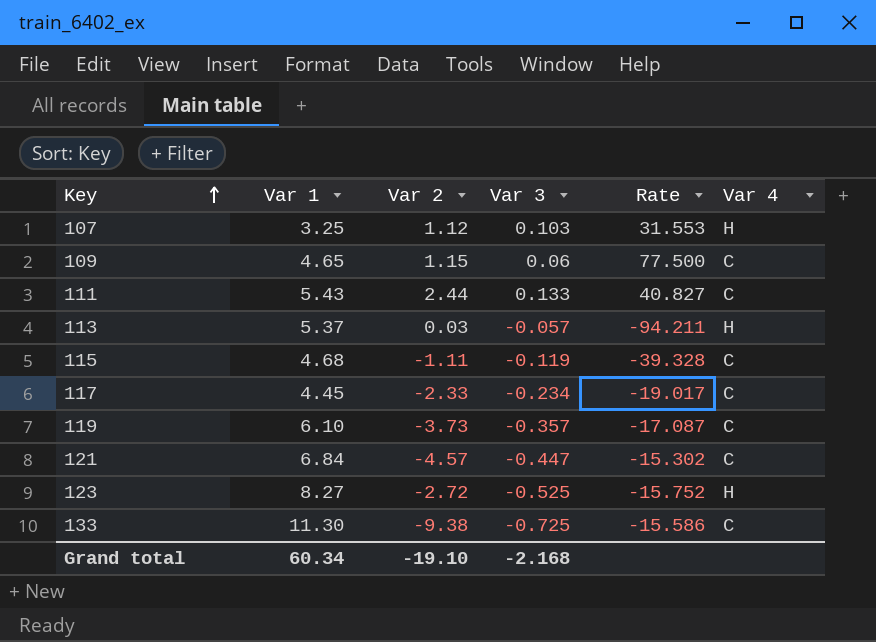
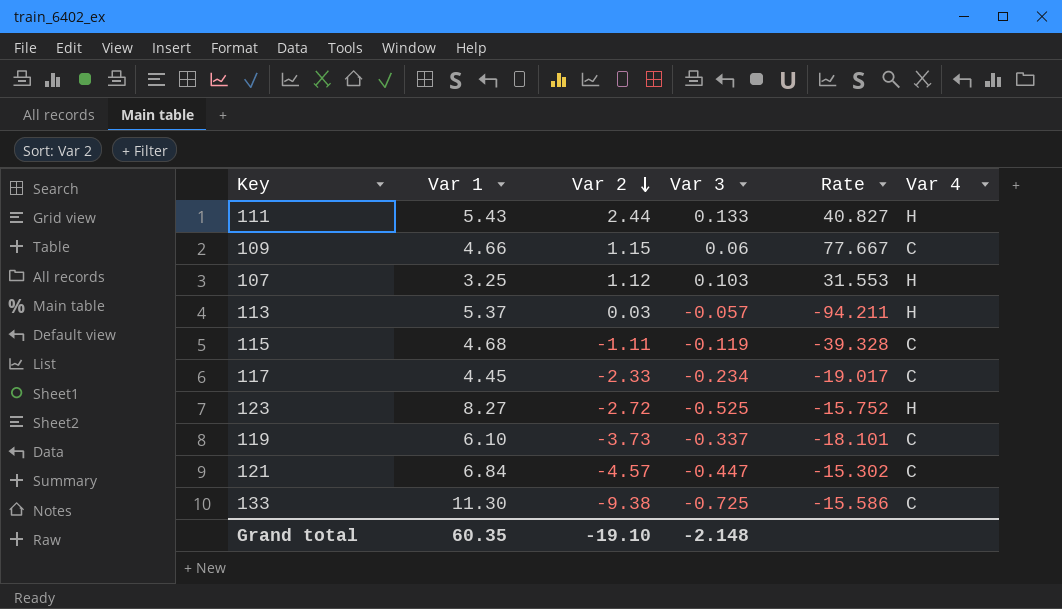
row order: Key ascending -> Var 2 descending
111 | Var 4: C -> H
109 | Var 1: 4.65 -> 4.66
109 | Rate: 77.500 -> 77.667
119 | Var 3: -0.357 -> -0.337
119 | Rate: -17.087 -> -18.101
Grand total | Var 1: 60.34 -> 60.35
Grand total | Var 3: -2.168 -> -2.148

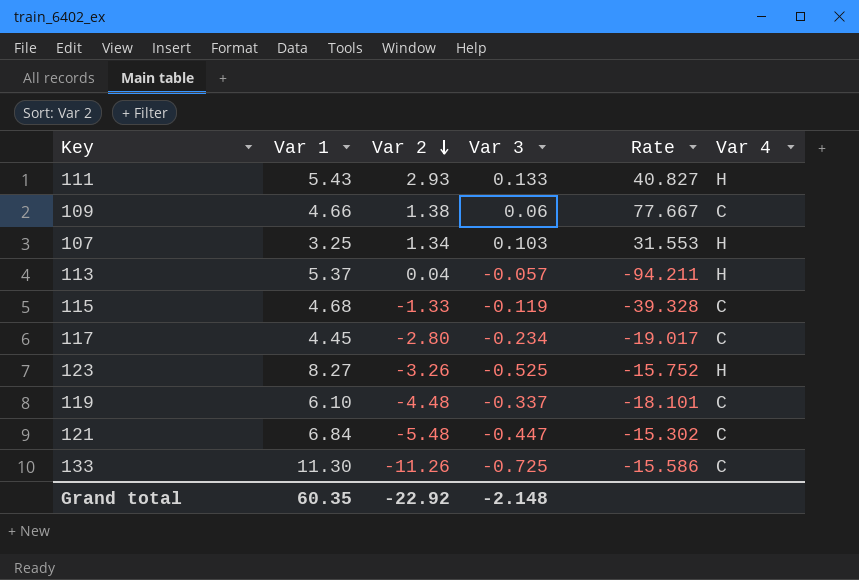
111 | Var 2: 2.44 -> 2.93
109 | Var 2: 1.15 -> 1.38
107 | Var 2: 1.12 -> 1.34
113 | Var 2: 0.03 -> 0.04
115 | Var 2: -1.11 -> -1.33
117 | Var 2: -2.33 -> -2.80
123 | Var 2: -2.72 -> -3.26
119 | Var 2: -3.73 -> -4.48
121 | Var 2: -4.57 -> -5.48
133 | Var 2: -9.38 -> -11.26
Grand total | Var 2: -19.10 -> -22.92

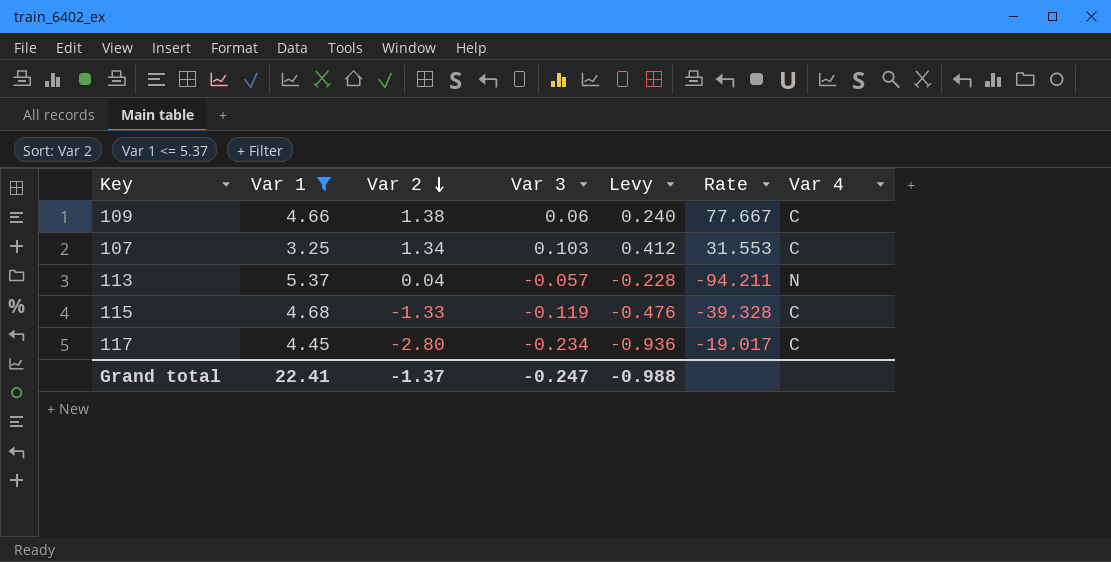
filter: none -> Var 1 <= 5.37
column Levy | formula: none -> [Var 3] * 4
107 | Var 4: H -> C
113 | Var 4: H -> N
Grand total | Var 1: 60.35 -> 22.41
Grand total | Var 2: -22.92 -> -1.37
Grand total | Var 3: -2.148 -> -0.247

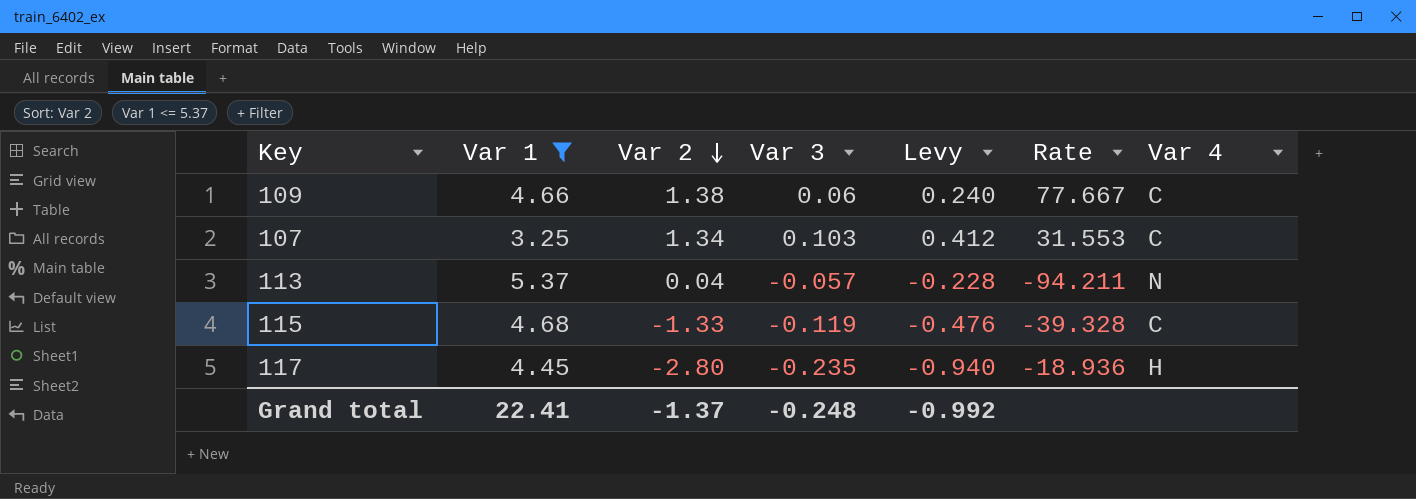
117 | Var 3: -0.234 -> -0.235
117 | Levy: -0.936 -> -0.940
117 | Rate: -19.017 -> -18.936
117 | Var 4: C -> H
Grand total | Var 3: -0.247 -> -0.248
Grand total | Levy: -0.988 -> -0.992

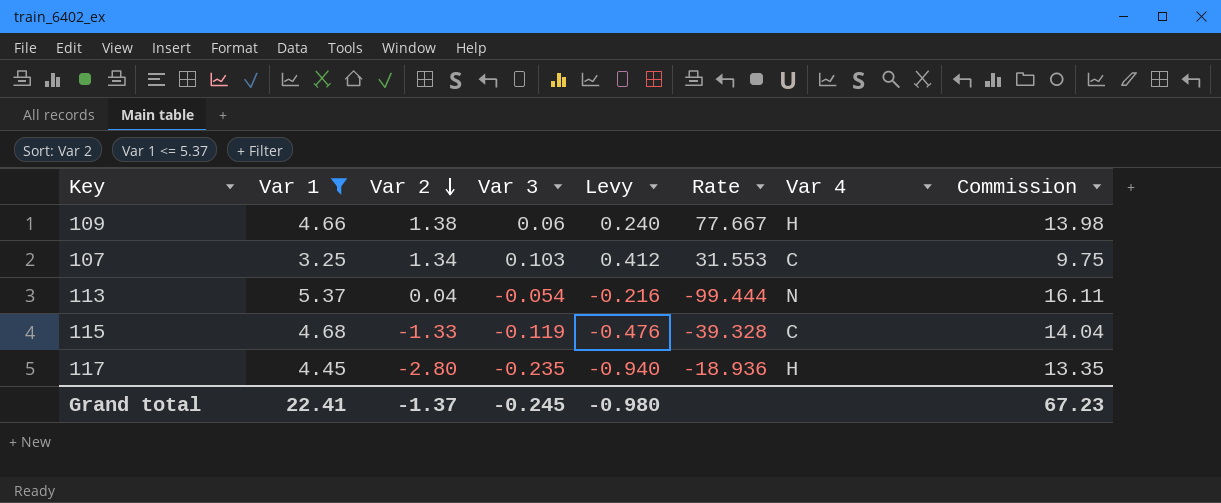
column Commission | formula: none -> [Var 1] * 3
109 | Var 4: C -> H
113 | Var 3: -0.057 -> -0.054
113 | Levy: -0.228 -> -0.216
113 | Rate: -94.211 -> -99.444
Grand total | Var 3: -0.248 -> -0.245
Grand total | Levy: -0.992 -> -0.980

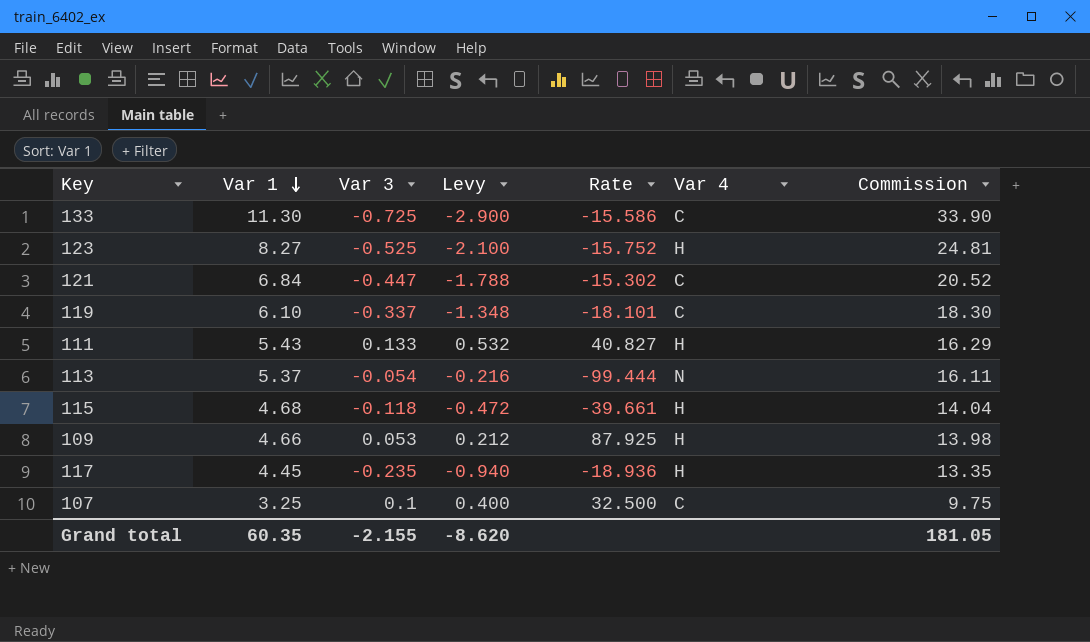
filter: Var 1 <= 5.37 -> none
row order: Var 2 descending -> Var 1 descending
column Var 2 | position: 3 -> none
115 | Var 3: -0.119 -> -0.118
115 | Levy: -0.476 -> -0.472
115 | Rate: -39.328 -> -39.661
115 | Var 4: C -> H
109 | Var 3: 0.06 -> 0.053
109 | Levy: 0.240 -> 0.212
109 | Rate: 77.667 -> 87.925
107 | Var 3: 0.103 -> 0.1
107 | Levy: 0.412 -> 0.400
107 | Rate: 31.553 -> 32.500
Grand total | Var 1: 22.41 -> 60.35
Grand total | Var 3: -0.245 -> -2.155
Grand total | Levy: -0.980 -> -8.620
Grand total | Commission: 67.23 -> 181.05

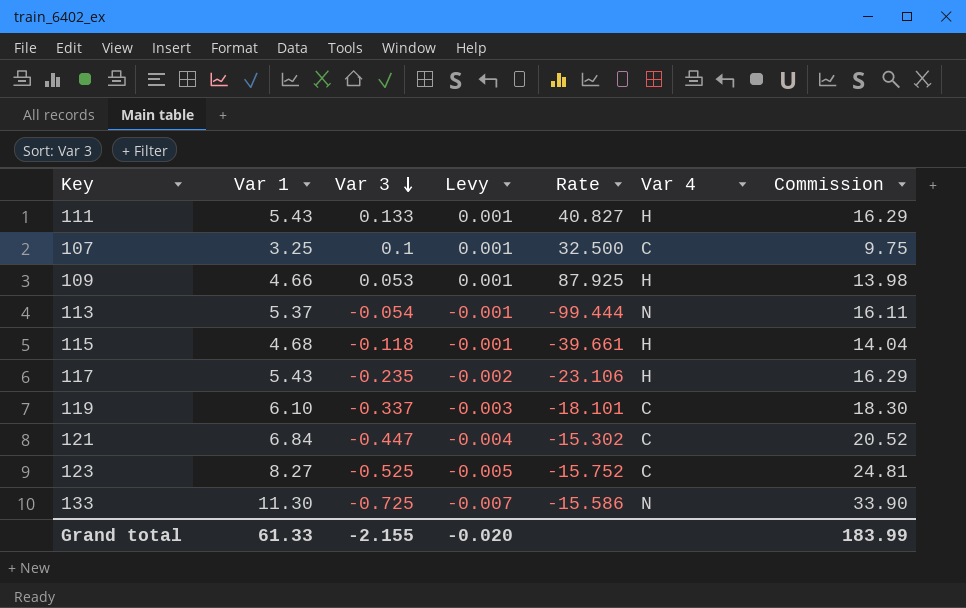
row order: Var 1 descending -> Var 3 descending
column Levy | formula: [Var 3] * 4 -> [Var 3] * 0.01
117 | Var 1: 4.45 -> 5.43
117 | Rate: -18.936 -> -23.106
117 | Commission: 13.35 -> 16.29
123 | Var 4: H -> C
133 | Var 4: C -> N
Grand total | Var 1: 60.35 -> 61.33
Grand total | Levy: -8.620 -> -0.020
Grand total | Commission: 181.05 -> 183.99

